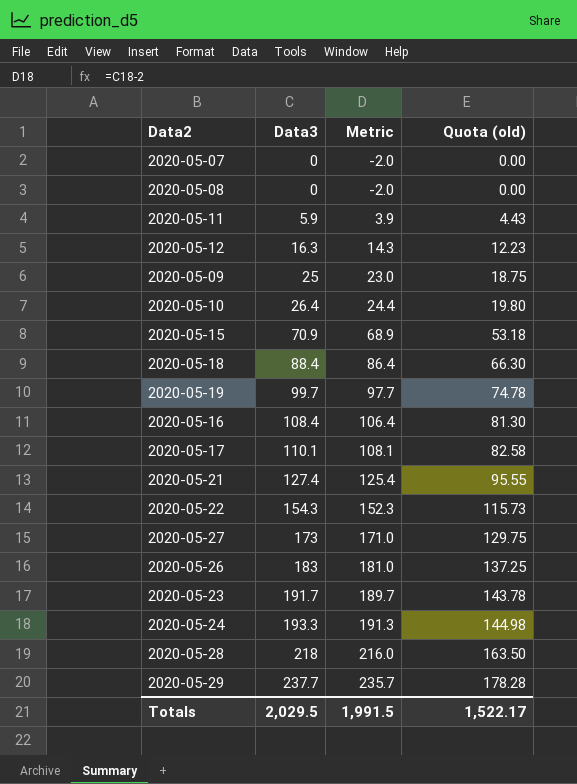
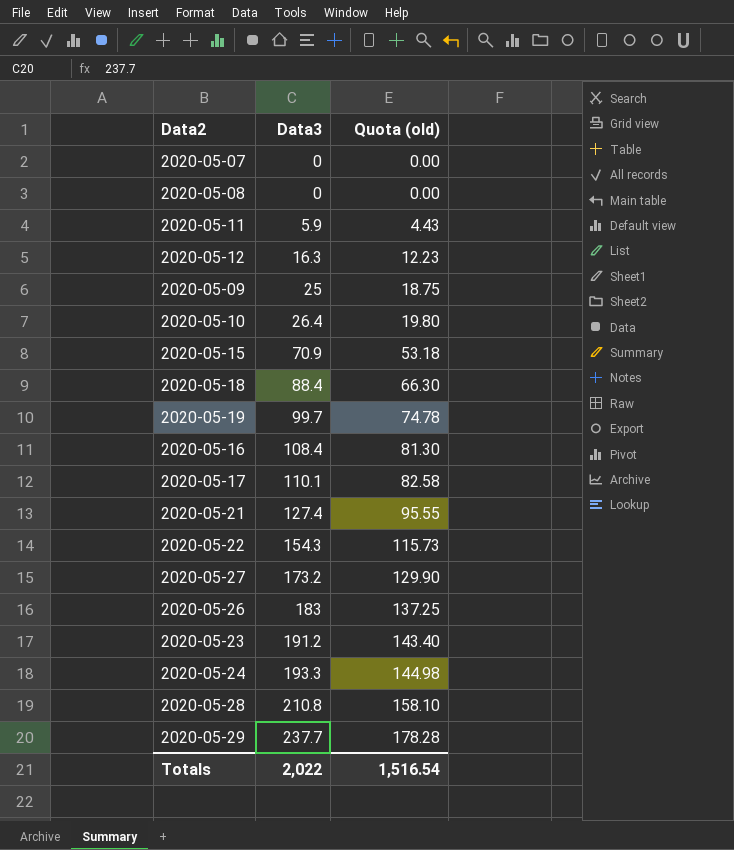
column Metric | formula: [Data3] - 2 -> none
2020-05-27 | Data3: 173 -> 173.2
2020-05-27 | Quota (old): 129.75 -> 129.90
2020-05-23 | Data3: 191.7 -> 191.2
2020-05-23 | Quota (old): 143.78 -> 143.40
2020-05-28 | Data3: 218 -> 210.8
2020-05-28 | Quota (old): 163.50 -> 158.10
Totals | Data3: 2,029.5 -> 2,022
Totals | Quota (old): 1,522.17 -> 1,516.54

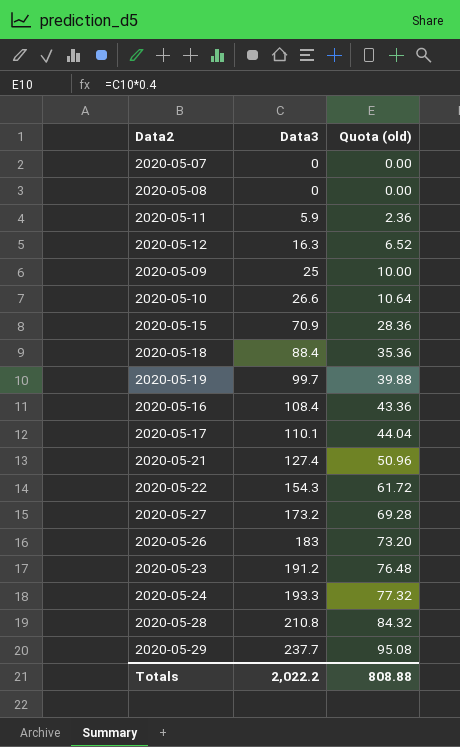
column Quota (old) | formula: [Data3] * 0.75 -> [Data3] * 0.4
2020-05-10 | Data3: 26.4 -> 26.6
Totals | Data3: 2,022 -> 2,022.2
Totals | Quota (old): 1,516.54 -> 808.88

